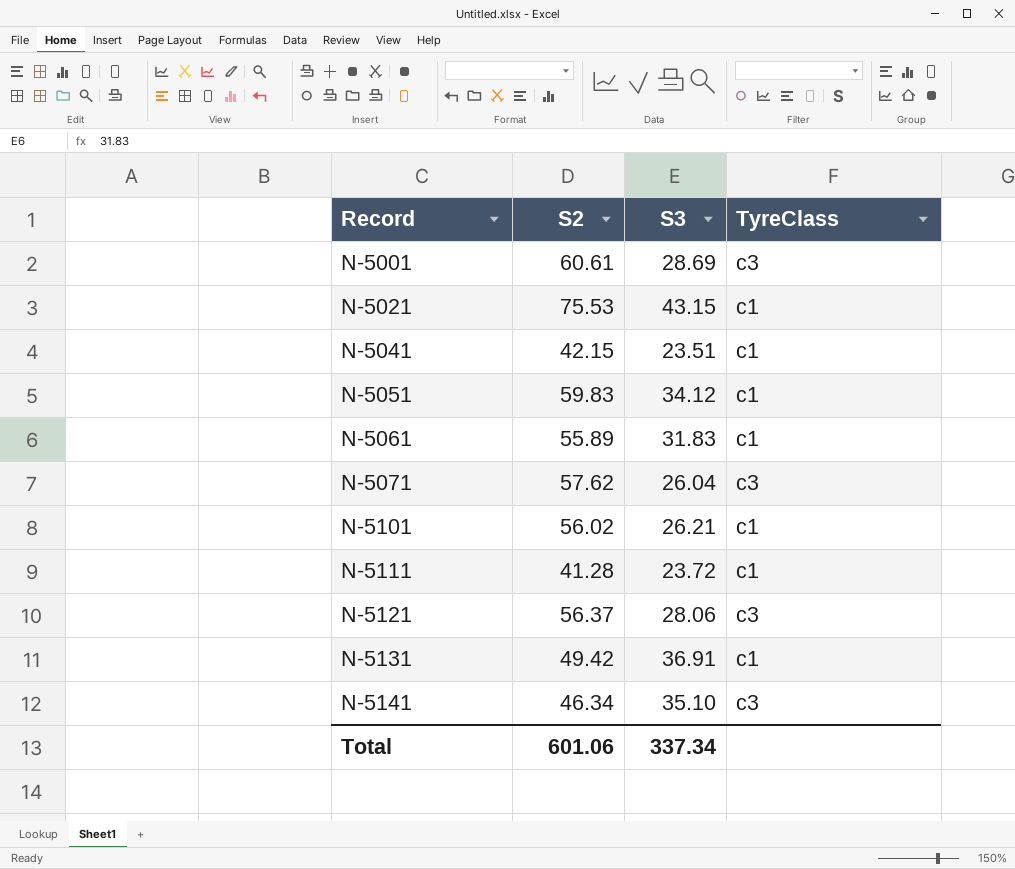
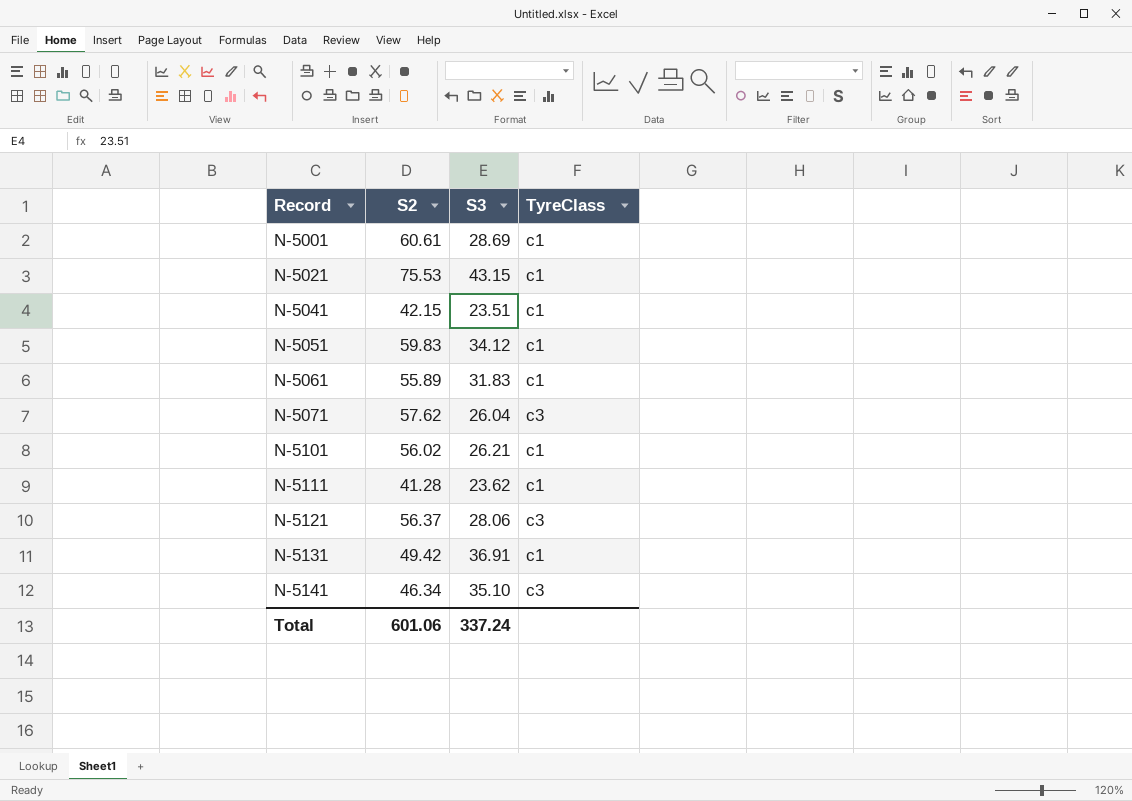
N-5001 | TyreClass: c3 -> c1
N-5111 | S3: 23.72 -> 23.62
Total | S3: 337.34 -> 337.24

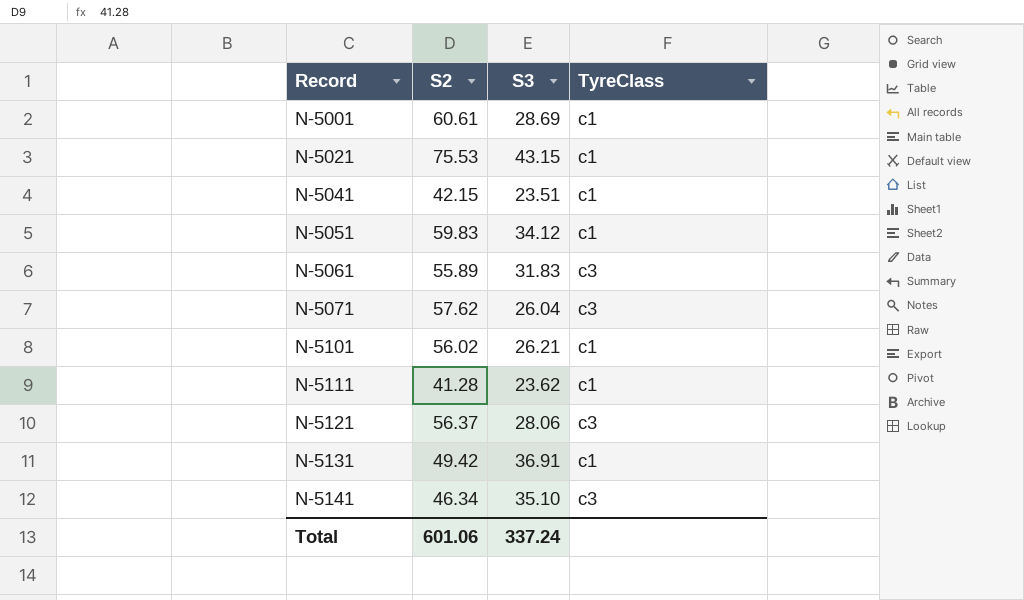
N-5061 | TyreClass: c1 -> c3

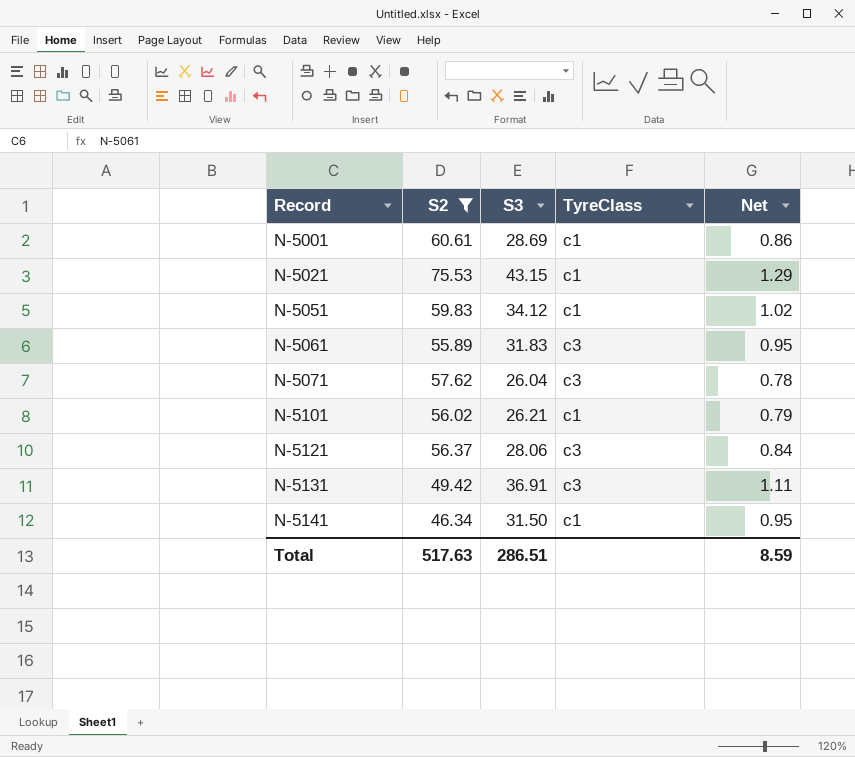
filter: none -> S2 >= 46.34
column Net | formula: none -> [S3] * 0.03
N-5131 | TyreClass: c1 -> c3
N-5141 | S3: 35.10 -> 31.50
N-5141 | TyreClass: c3 -> c1
Total | S2: 601.06 -> 517.63
Total | S3: 337.24 -> 286.51

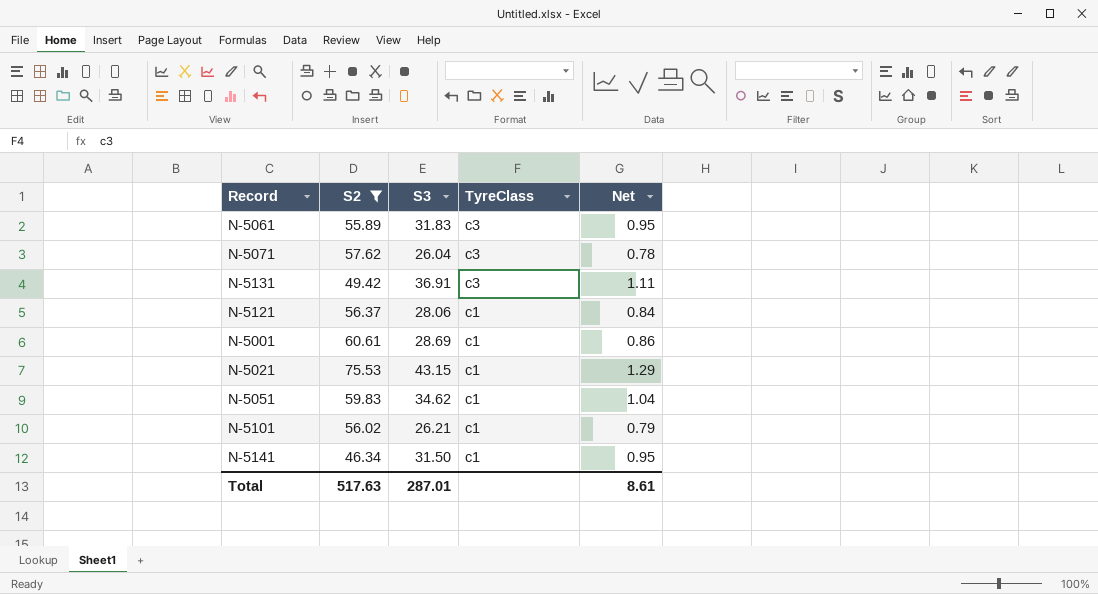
row order: Record ascending -> TyreClass descending
N-5121 | TyreClass: c3 -> c1
N-5051 | S3: 34.12 -> 34.62
N-5051 | Net: 1.02 -> 1.04
Total | S3: 286.51 -> 287.01
Total | Net: 8.59 -> 8.61

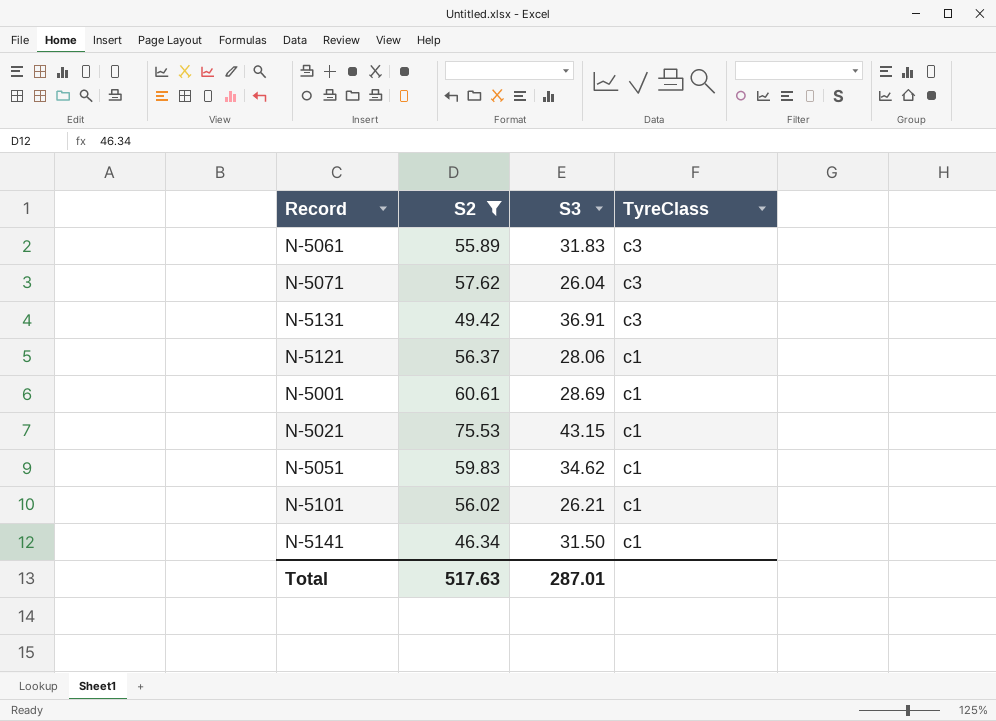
column Net | formula: [S3] * 0.03 -> none

